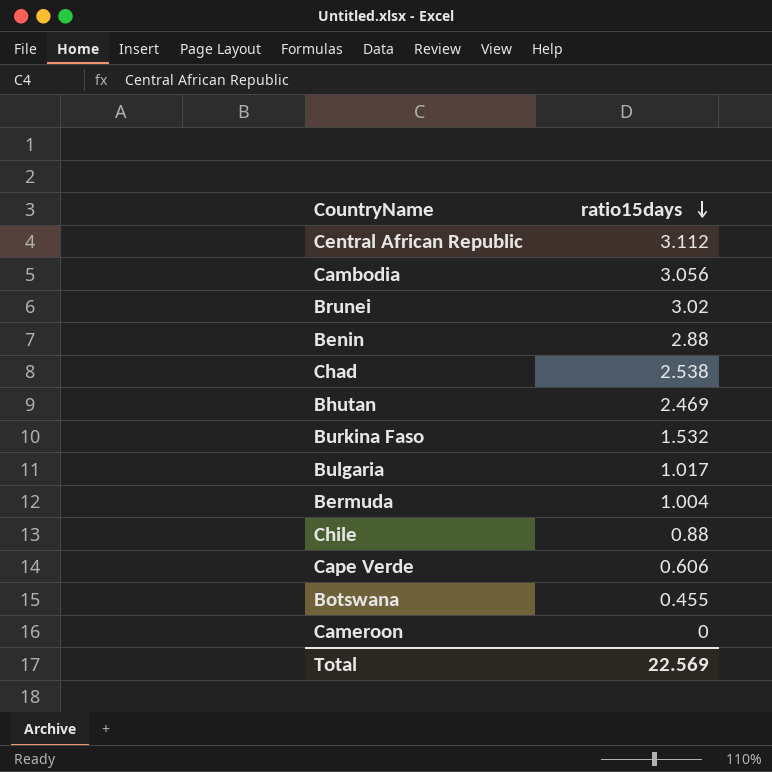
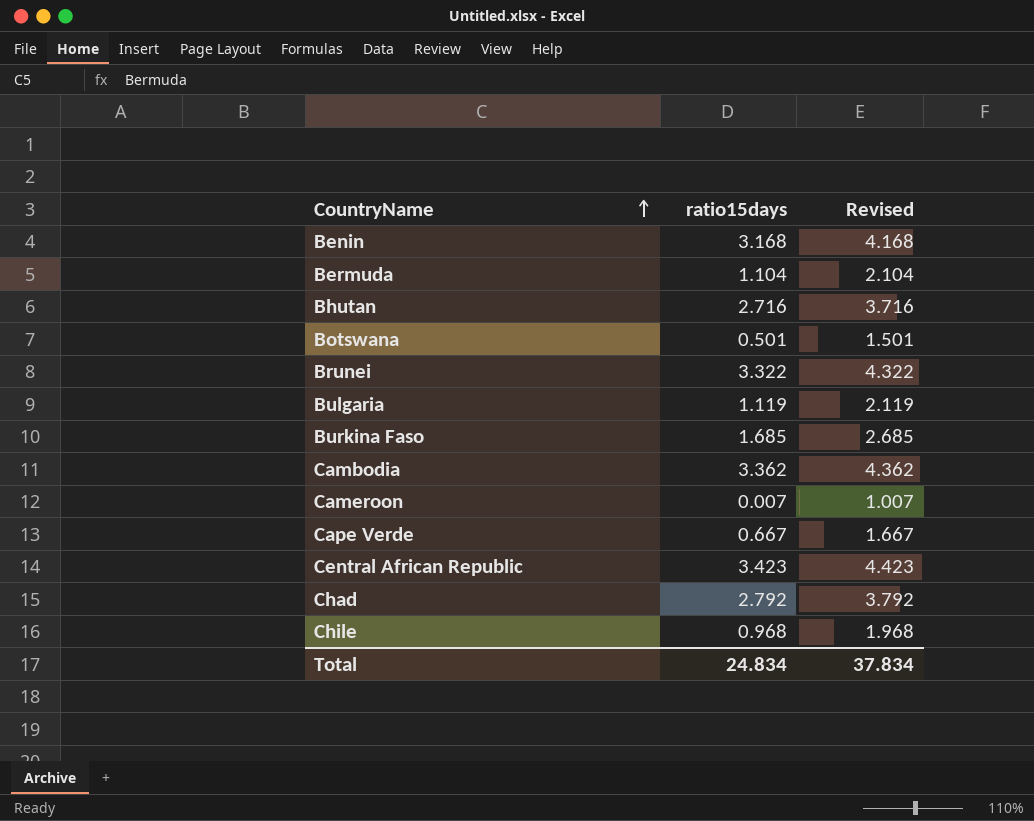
row order: ratio15days descending -> CountryName ascending
column Revised | formula: none -> [ratio15days] + 1
Benin | ratio15days: 2.88 -> 3.168
Bermuda | ratio15days: 1.004 -> 1.104
Bhutan | ratio15days: 2.469 -> 2.716
Botswana | ratio15days: 0.455 -> 0.501
Brunei | ratio15days: 3.02 -> 3.322
Bulgaria | ratio15days: 1.017 -> 1.119
Burkina Faso | ratio15days: 1.532 -> 1.685
Cambodia | ratio15days: 3.056 -> 3.362
Cameroon | ratio15days: 0 -> 0.007
Cape Verde | ratio15days: 0.606 -> 0.667
Central African Republic | ratio15days: 3.112 -> 3.423
Chad | ratio15days: 2.538 -> 2.792
Chile | ratio15days: 0.88 -> 0.968
Total | ratio15days: 22.569 -> 24.834

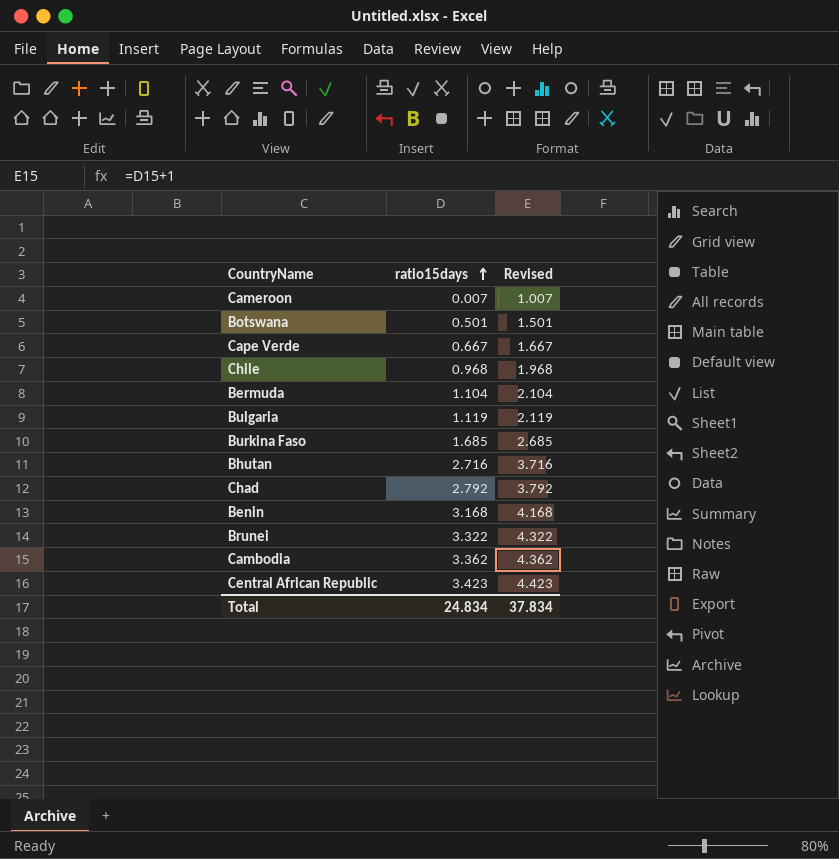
row order: CountryName ascending -> ratio15days ascending

